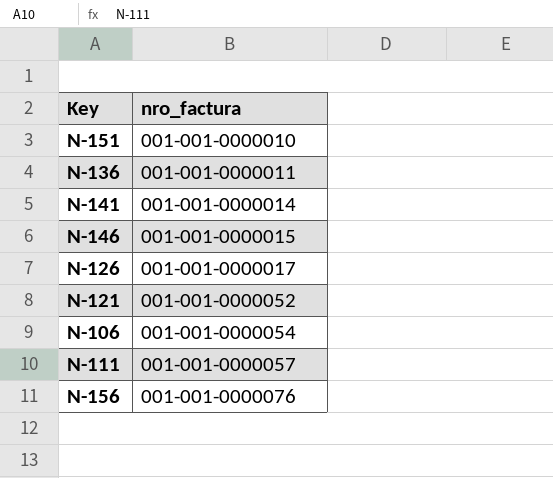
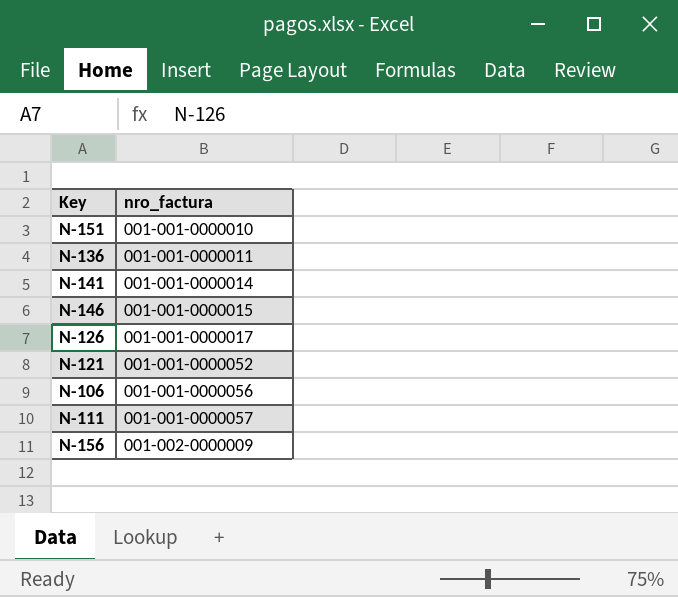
N-106 | nro_factura: 001-001-0000054 -> 001-001-0000056
N-156 | nro_factura: 001-001-0000076 -> 001-002-0000009

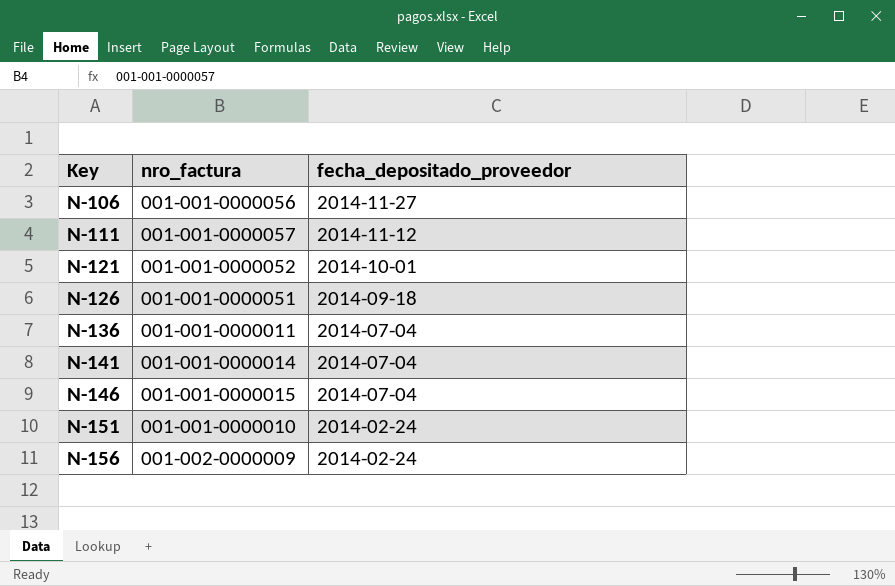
row order: nro_factura ascending -> Key ascending
column fecha_depositado_proveedor | position: none -> 3
N-126 | nro_factura: 001-001-0000017 -> 001-001-0000051

